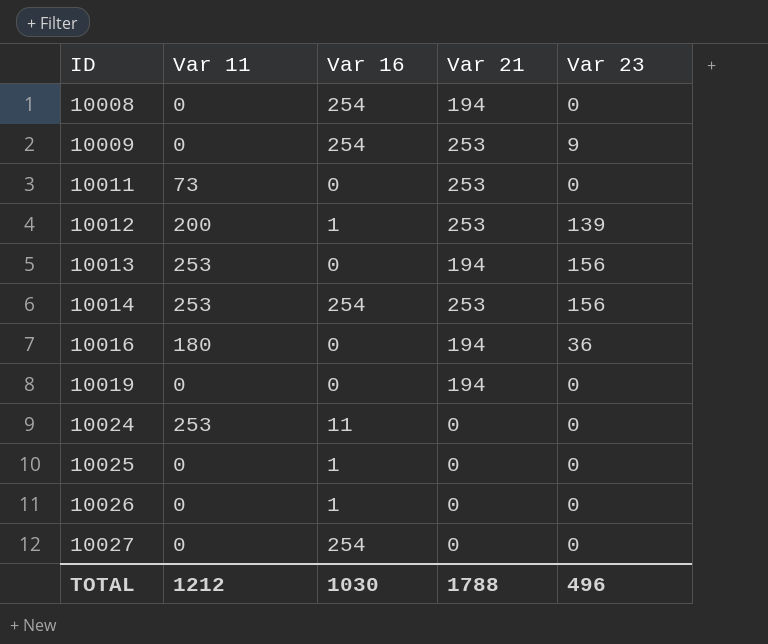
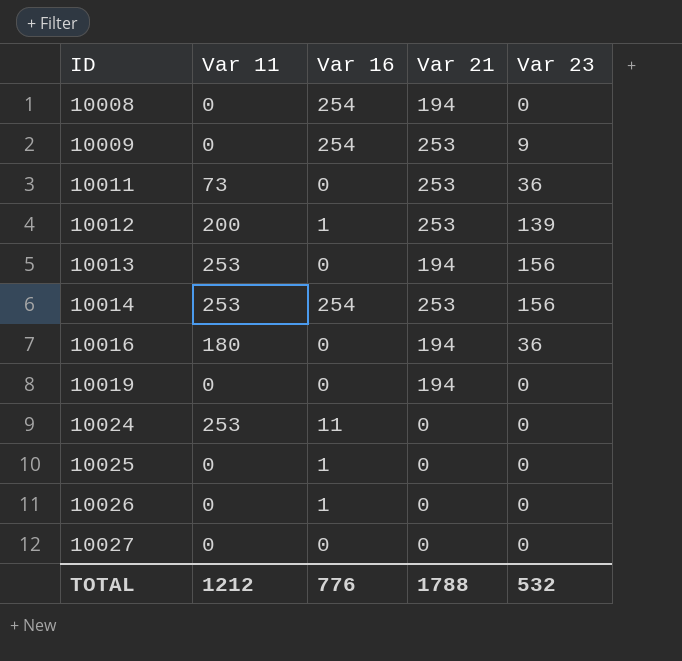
10011 | Var 23: 0 -> 36
10027 | Var 16: 254 -> 0
TOTAL | Var 16: 1030 -> 776
TOTAL | Var 23: 496 -> 532

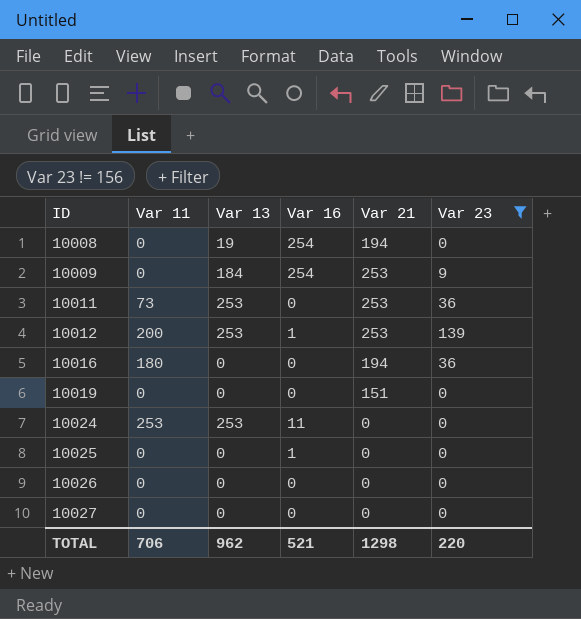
filter: none -> Var 23 != 156
column Var 13 | position: none -> 3
10019 | Var 21: 194 -> 151
10026 | Var 16: 1 -> 0
TOTAL | Var 11: 1212 -> 706
TOTAL | Var 16: 776 -> 521
TOTAL | Var 21: 1788 -> 1298
TOTAL | Var 23: 532 -> 220

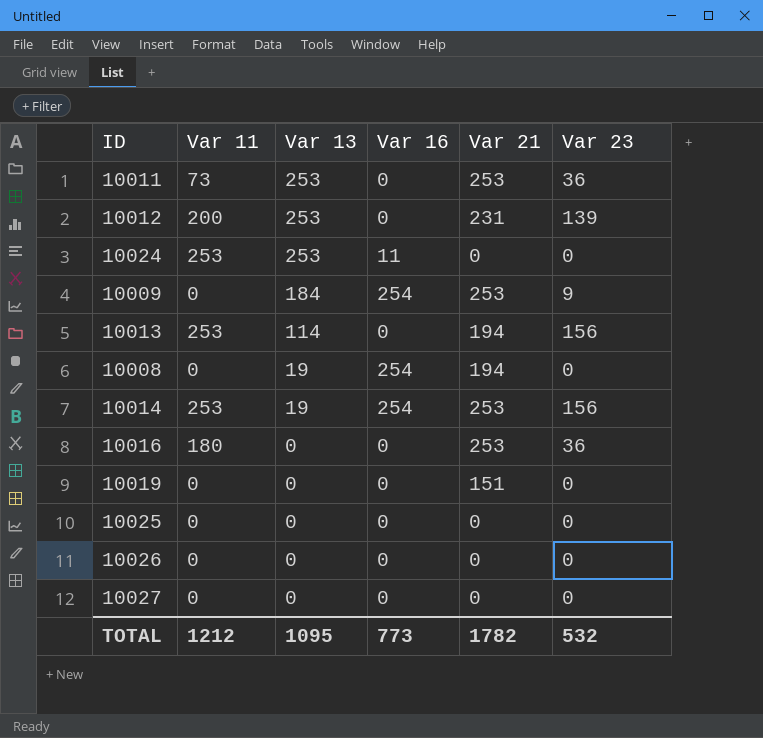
filter: Var 23 != 156 -> none
row order: ID ascending -> Var 13 descending
10012 | Var 16: 1 -> 0
10012 | Var 21: 253 -> 231
10016 | Var 21: 194 -> 253
10025 | Var 16: 1 -> 0
TOTAL | Var 11: 706 -> 1212
TOTAL | Var 13: 962 -> 1095
TOTAL | Var 16: 521 -> 773
TOTAL | Var 21: 1298 -> 1782
TOTAL | Var 23: 220 -> 532

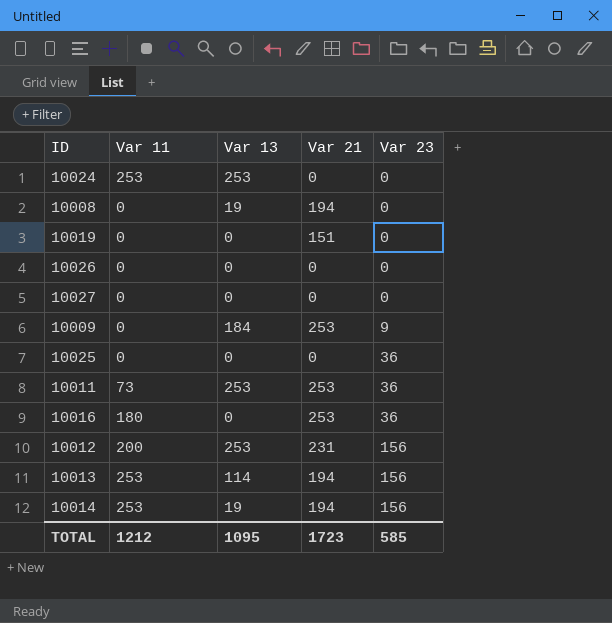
row order: Var 13 descending -> Var 23 ascending
column Var 16 | position: 4 -> none
10025 | Var 23: 0 -> 36
10012 | Var 23: 139 -> 156
10014 | Var 21: 253 -> 194
TOTAL | Var 21: 1782 -> 1723
TOTAL | Var 23: 532 -> 585

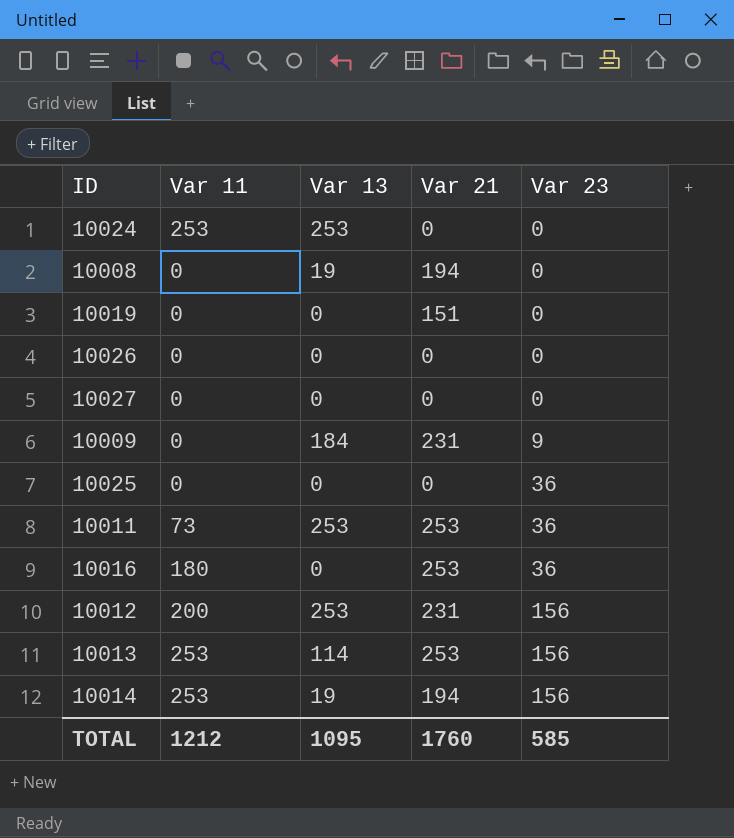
10009 | Var 21: 253 -> 231
10013 | Var 21: 194 -> 253
TOTAL | Var 21: 1723 -> 1760

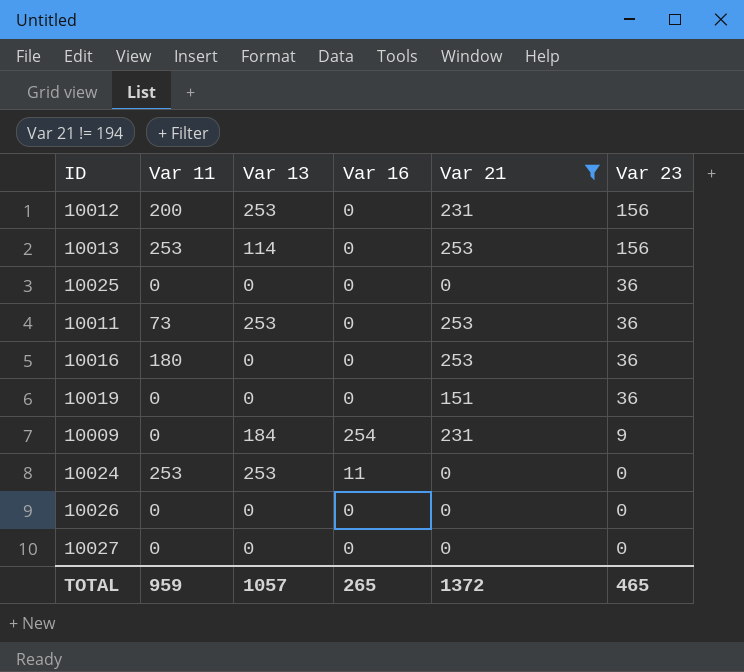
filter: none -> Var 21 != 194
row order: Var 23 ascending -> Var 23 descending
column Var 16 | position: none -> 4
10019 | Var 23: 0 -> 36
TOTAL | Var 11: 1212 -> 959
TOTAL | Var 13: 1095 -> 1057
TOTAL | Var 21: 1760 -> 1372
TOTAL | Var 23: 585 -> 465

